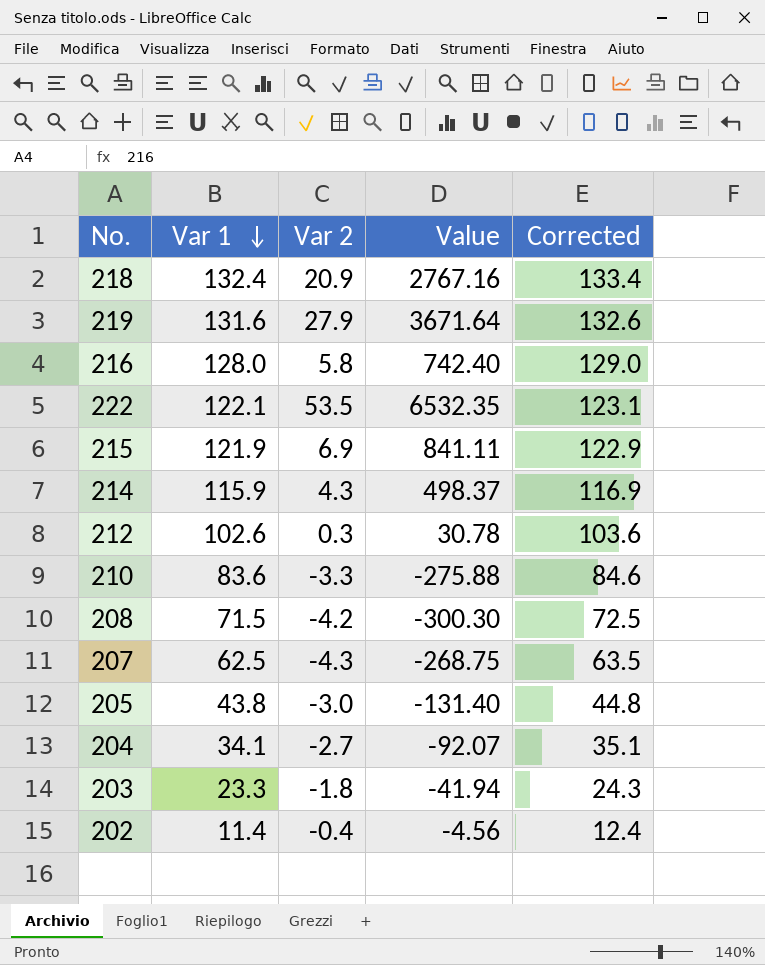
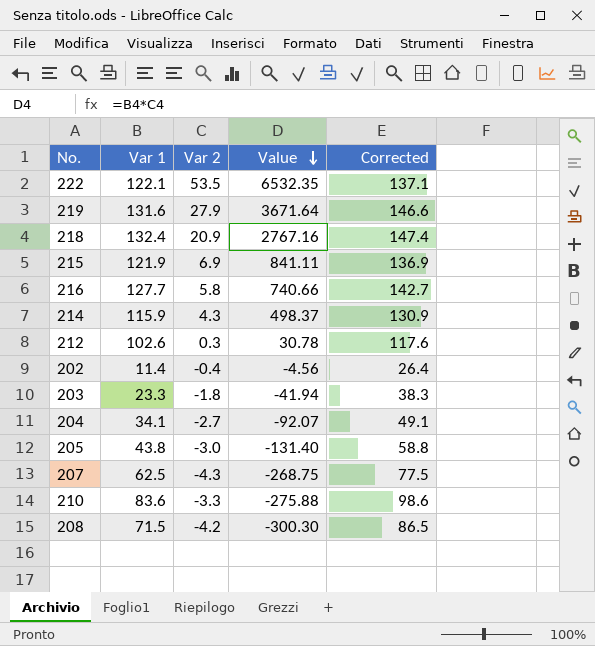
row order: Var 1 descending -> Value descending
column Corrected | formula: [Var 1] + 1 -> [Var 1] + 15
216 | Var 1: 128.0 -> 127.7
216 | Value: 742.40 -> 740.66

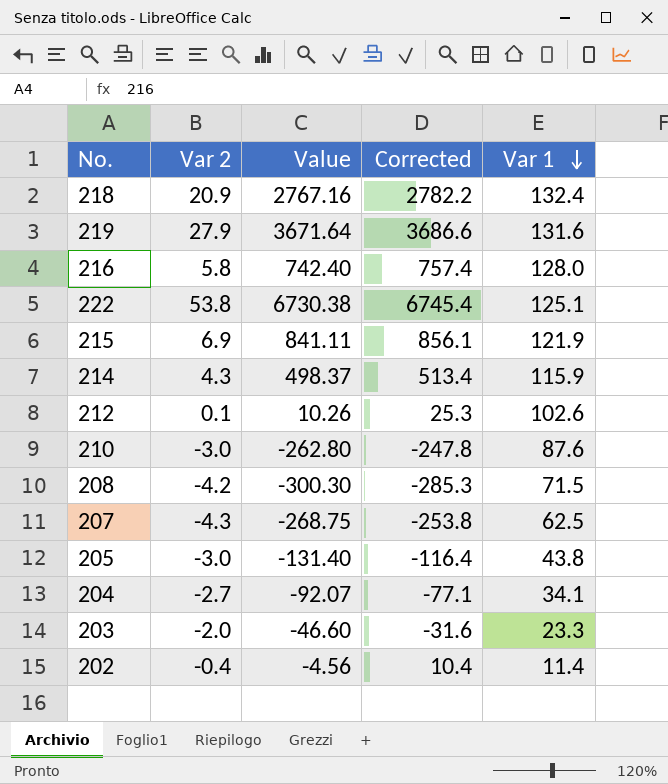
row order: Value descending -> Var 1 descending
column Corrected | formula: [Var 1] + 15 -> [Value] + 15
column Var 1 | position: 2 -> 5
216 | Value: 740.66 -> 742.40
216 | Var 1: 127.7 -> 128.0
222 | Var 2: 53.5 -> 53.8
222 | Value: 6532.35 -> 6730.38
222 | Var 1: 122.1 -> 125.1
212 | Var 2: 0.3 -> 0.1
212 | Value: 30.78 -> 10.26
210 | Var 2: -3.3 -> -3.0
210 | Value: -275.88 -> -262.80
210 | Var 1: 83.6 -> 87.6
203 | Var 2: -1.8 -> -2.0
203 | Value: -41.94 -> -46.60

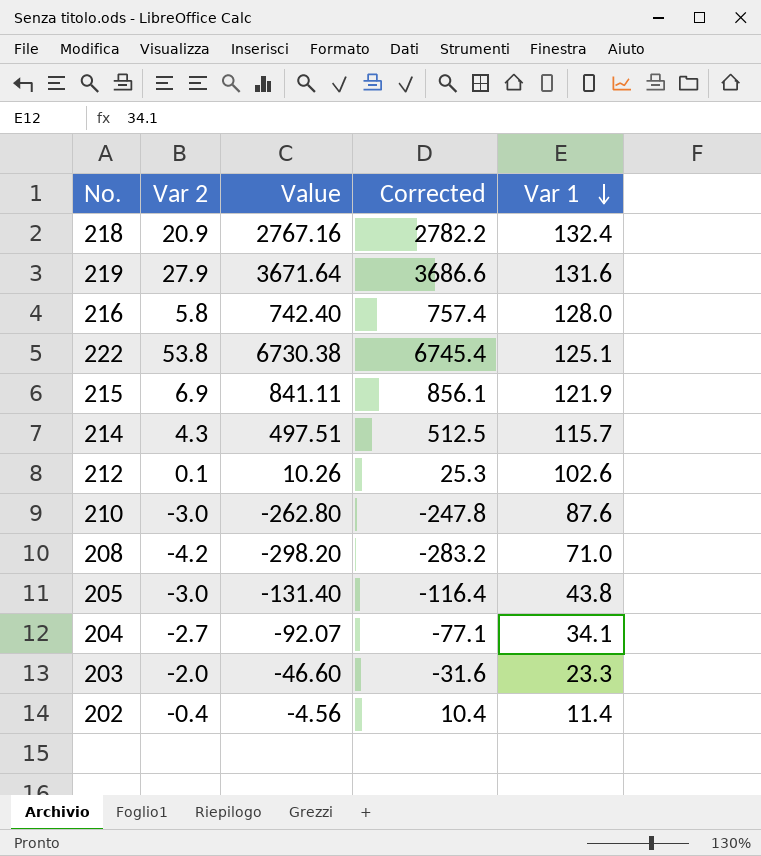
row 207: -4.3 | -268.75 | -253.8 | 62.5 -> none
214 | Value: 498.37 -> 497.51
214 | Corrected: 513.4 -> 512.5
214 | Var 1: 115.9 -> 115.7
208 | Value: -300.30 -> -298.20
208 | Corrected: -285.3 -> -283.2
208 | Var 1: 71.5 -> 71.0

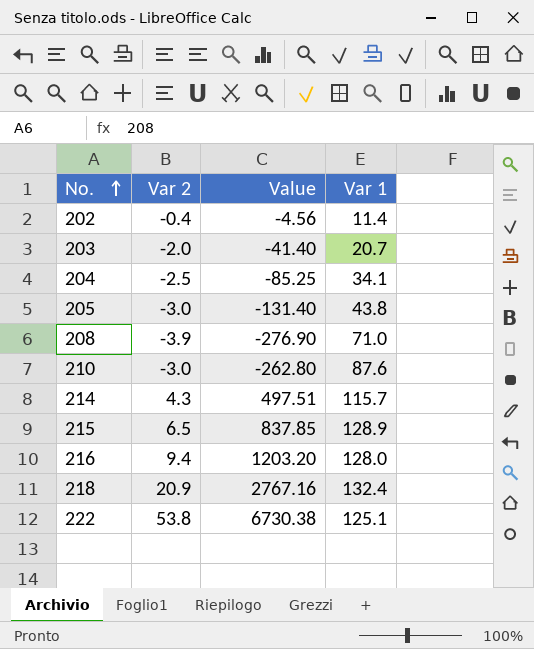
row order: Var 1 descending -> No. ascending
column Corrected | formula: [Value] + 15 -> none
row 219: 27.9 | 3671.64 | 3686.6 | 131.6 -> none
row 212: 0.1 | 10.26 | 25.3 | 102.6 -> none
203 | Value: -46.60 -> -41.40
203 | Var 1: 23.3 -> 20.7
204 | Var 2: -2.7 -> -2.5
204 | Value: -92.07 -> -85.25
208 | Var 2: -4.2 -> -3.9
208 | Value: -298.20 -> -276.90
215 | Var 2: 6.9 -> 6.5
215 | Value: 841.11 -> 837.85
215 | Var 1: 121.9 -> 128.9
216 | Var 2: 5.8 -> 9.4
216 | Value: 742.40 -> 1203.20

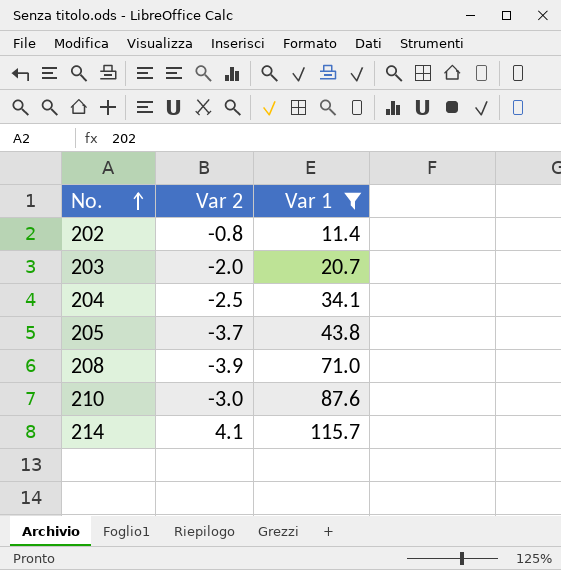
filter: none -> Var 1 <= 115.7
column Value | formula: [Var 2] * [Var 1] -> none
202 | Var 2: -0.4 -> -0.8
205 | Var 2: -3.0 -> -3.7
214 | Var 2: 4.3 -> 4.1

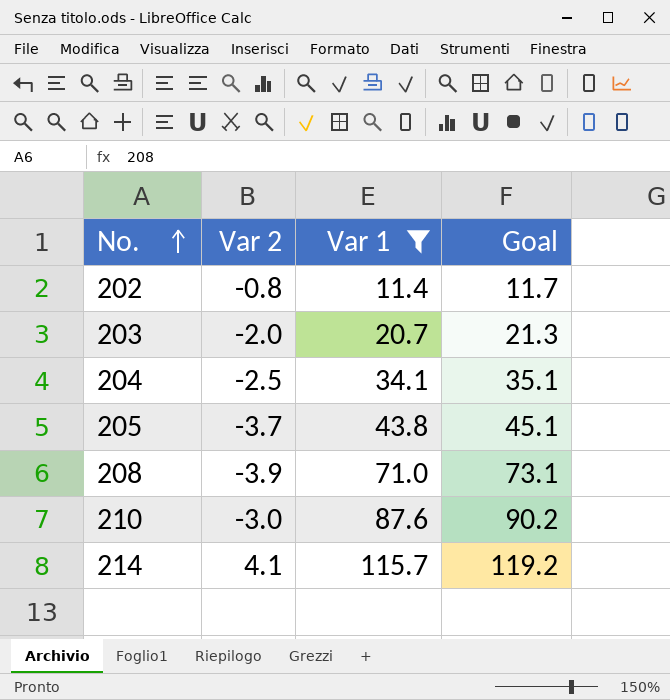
column Goal | formula: none -> [Var 1] * 1.03

